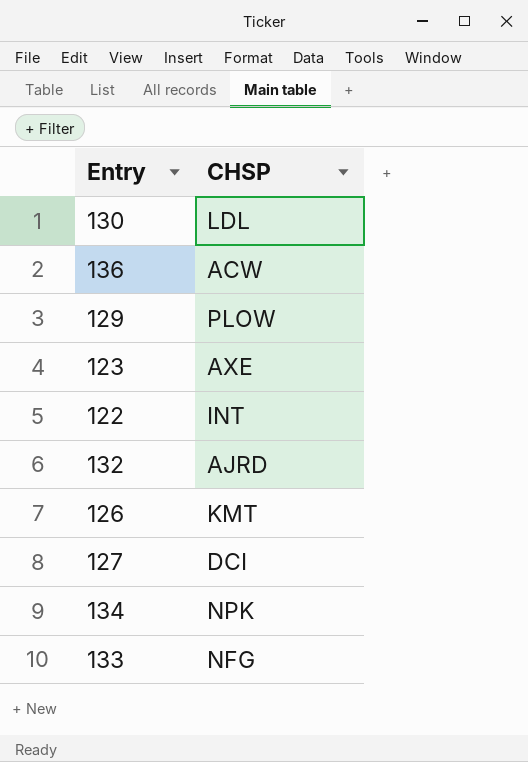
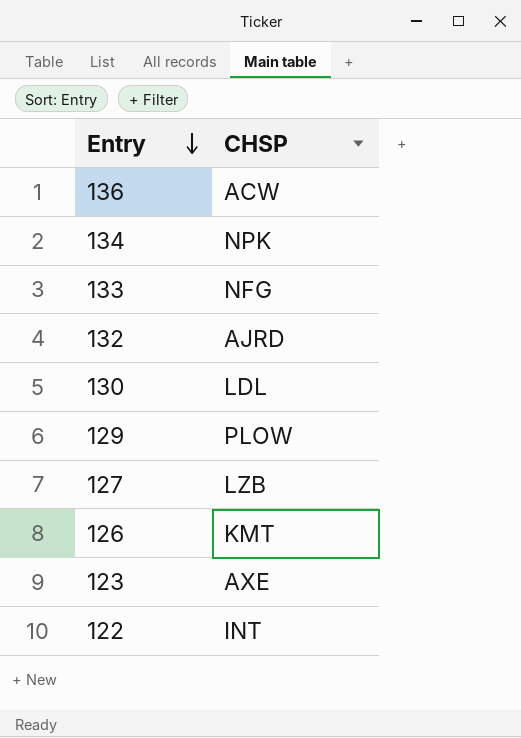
row order: none -> Entry descending
127 | CHSP: DCI -> LZB

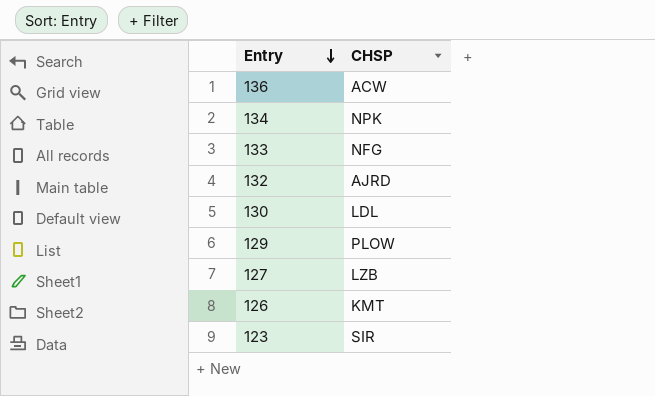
row 122: INT -> none
123 | CHSP: AXE -> SIR

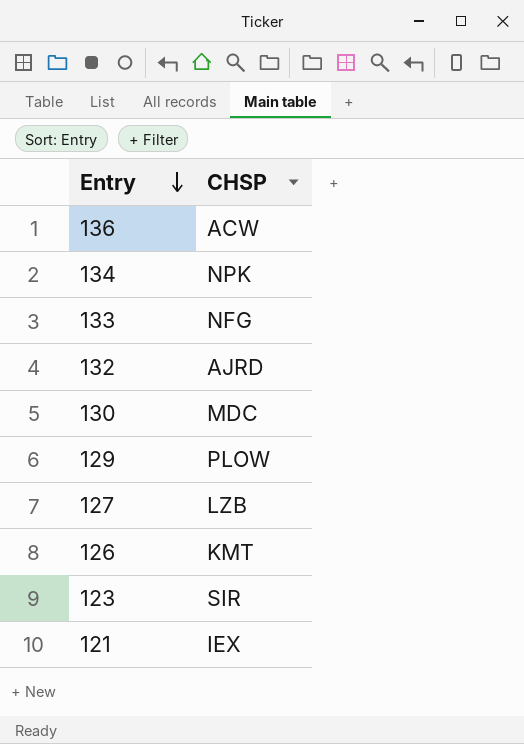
130 | CHSP: LDL -> MDC
row 121: none -> IEX

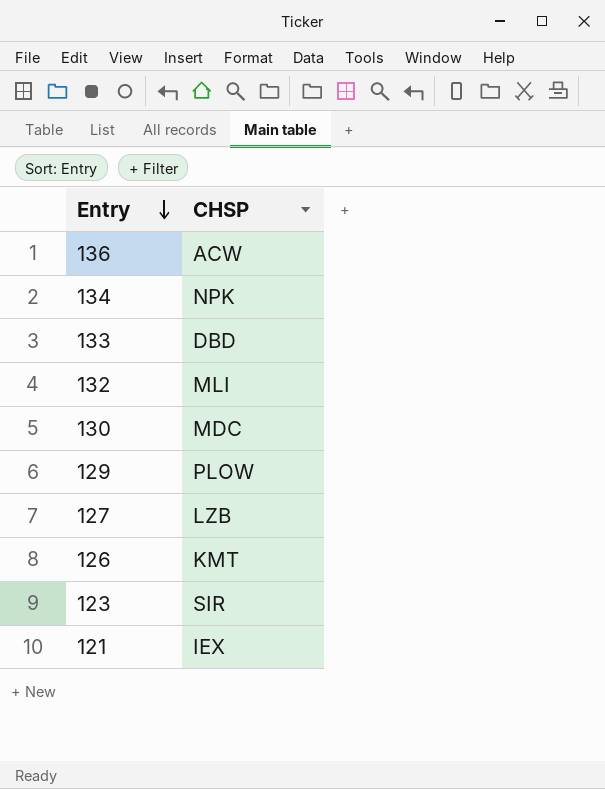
133 | CHSP: NFG -> DBD
132 | CHSP: AJRD -> MLI

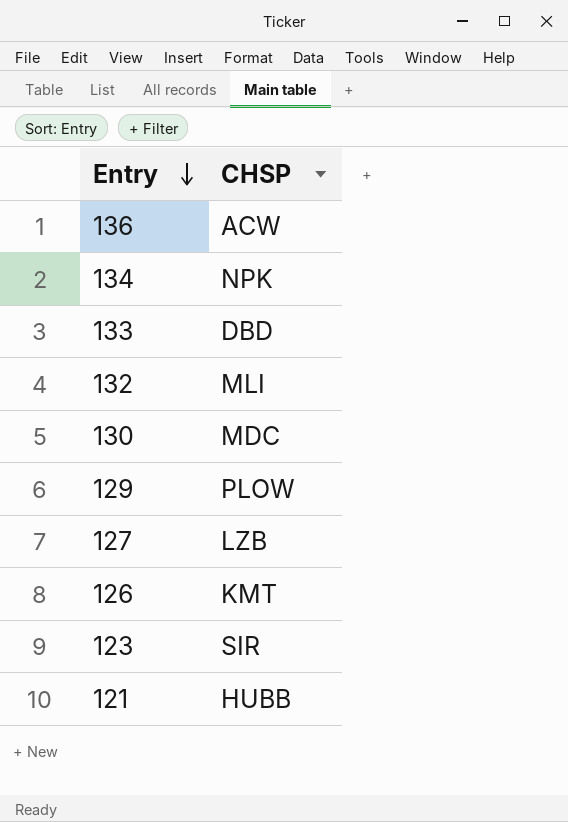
121 | CHSP: IEX -> HUBB

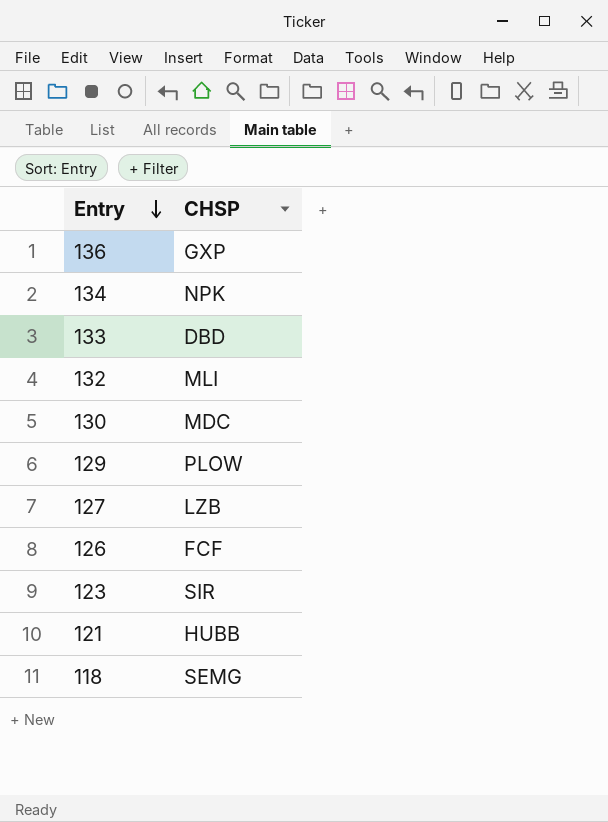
136 | CHSP: ACW -> GXP
126 | CHSP: KMT -> FCF
row 118: none -> SEMG

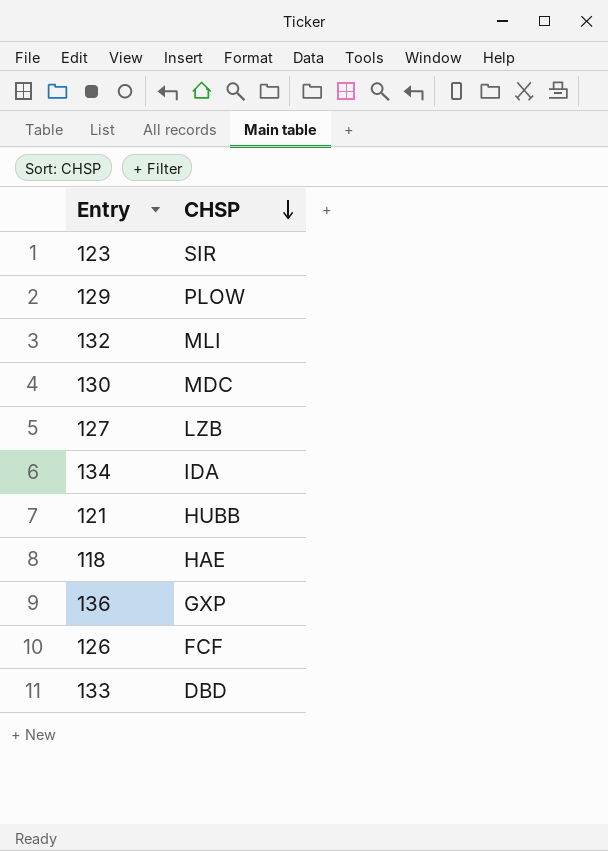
row order: Entry descending -> CHSP descending
134 | CHSP: NPK -> IDA
118 | CHSP: SEMG -> HAE

